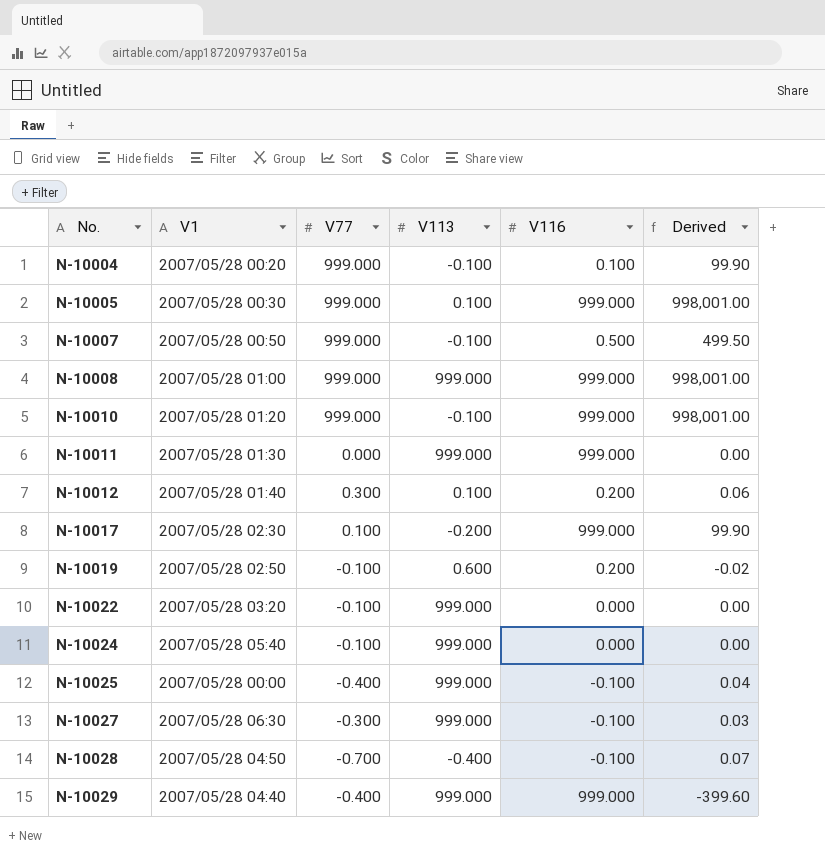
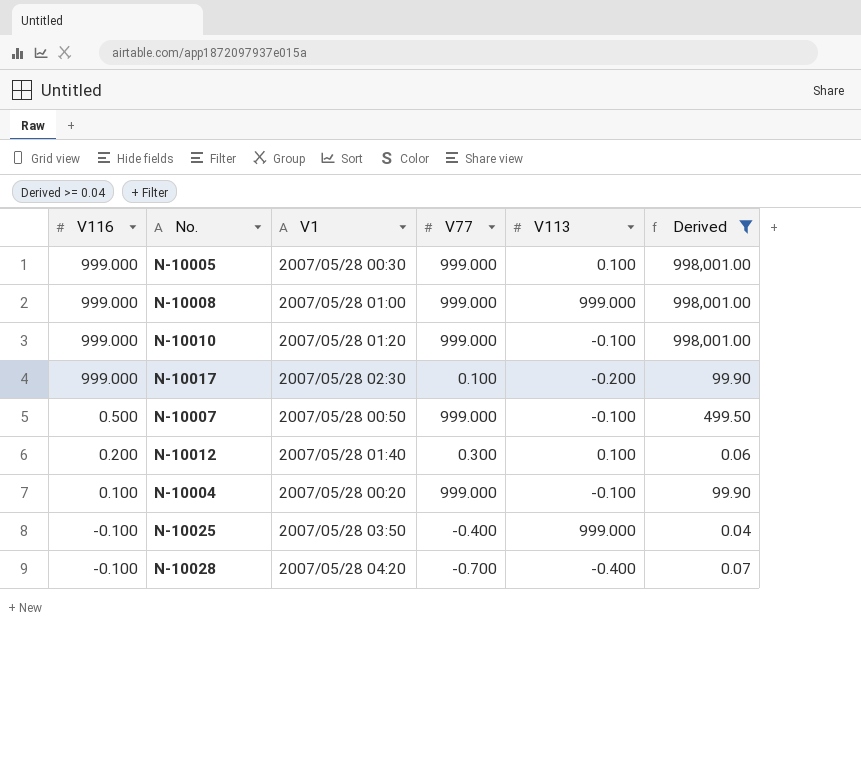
filter: none -> Derived >= 0.04
row order: No. ascending -> V116 descending
column V116 | position: 5 -> 1
N-10025 | V1: 2007/05/28 00:00 -> 2007/05/28 03:50
N-10028 | V1: 2007/05/28 04:50 -> 2007/05/28 04:20

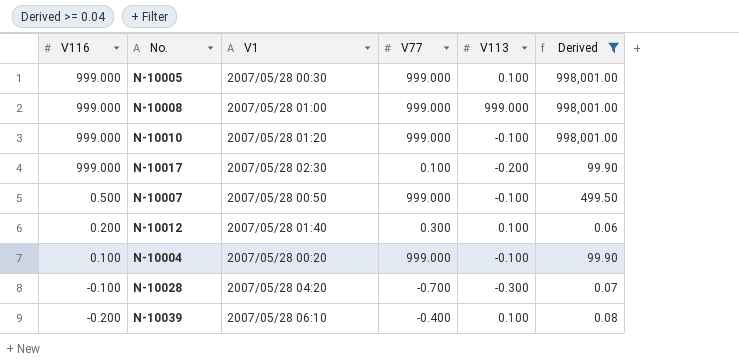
row N-10025: -0.100 | 2007/05/28 03:50 | -0.400 | 999.000 | 0.04 -> none
N-10028 | V113: -0.400 -> -0.300
row N-10039: none -> -0.200 | 2007/05/28 06:10 | -0.400 | 0.100 | 0.08

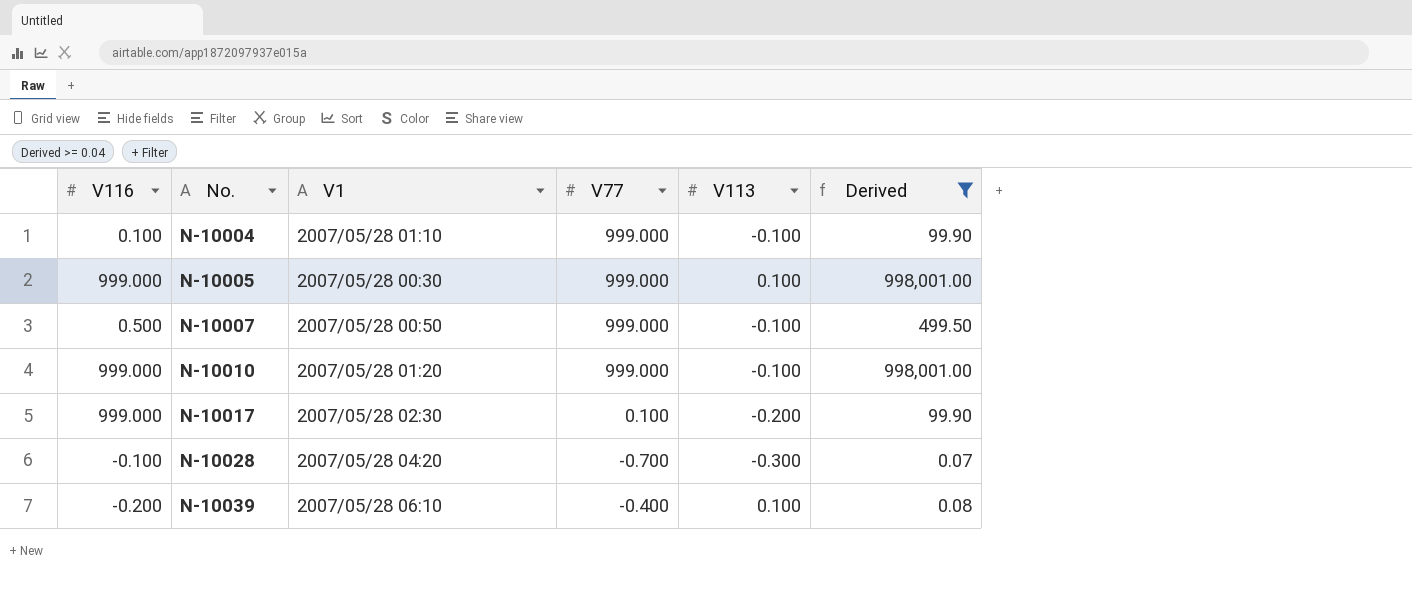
row order: V116 descending -> No. ascending
row N-10008: 999.000 | 2007/05/28 01:00 | 999.000 | 999.000 | 998,001.00 -> none
row N-10012: 0.200 | 2007/05/28 01:40 | 0.300 | 0.100 | 0.06 -> none
N-10004 | V1: 2007/05/28 00:20 -> 2007/05/28 01:10

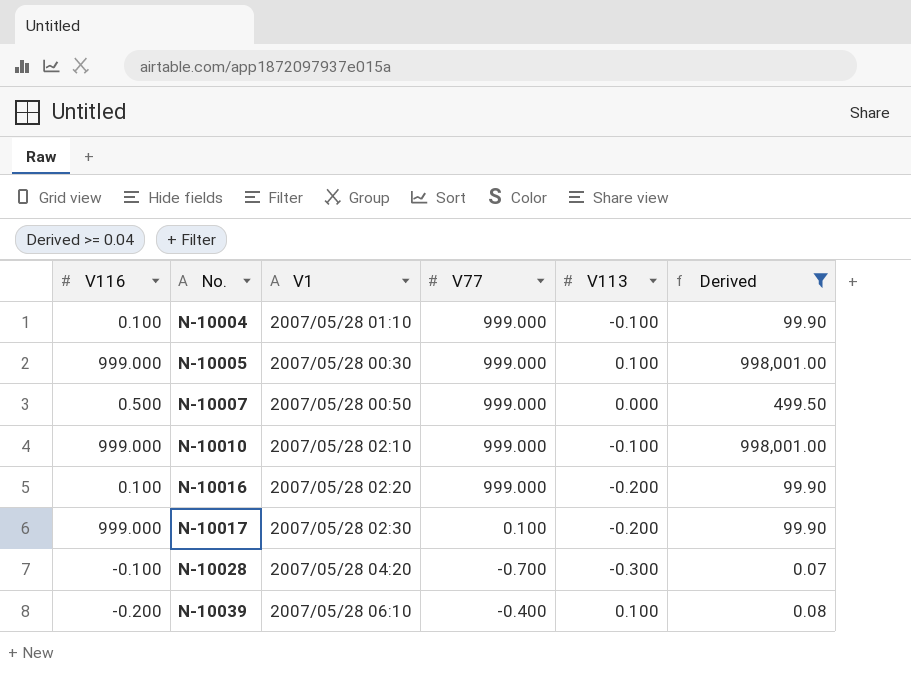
N-10007 | V113: -0.100 -> 0.000
N-10010 | V1: 2007/05/28 01:20 -> 2007/05/28 02:10
row N-10016: none -> 0.100 | 2007/05/28 02:20 | 999.000 | -0.200 | 99.90

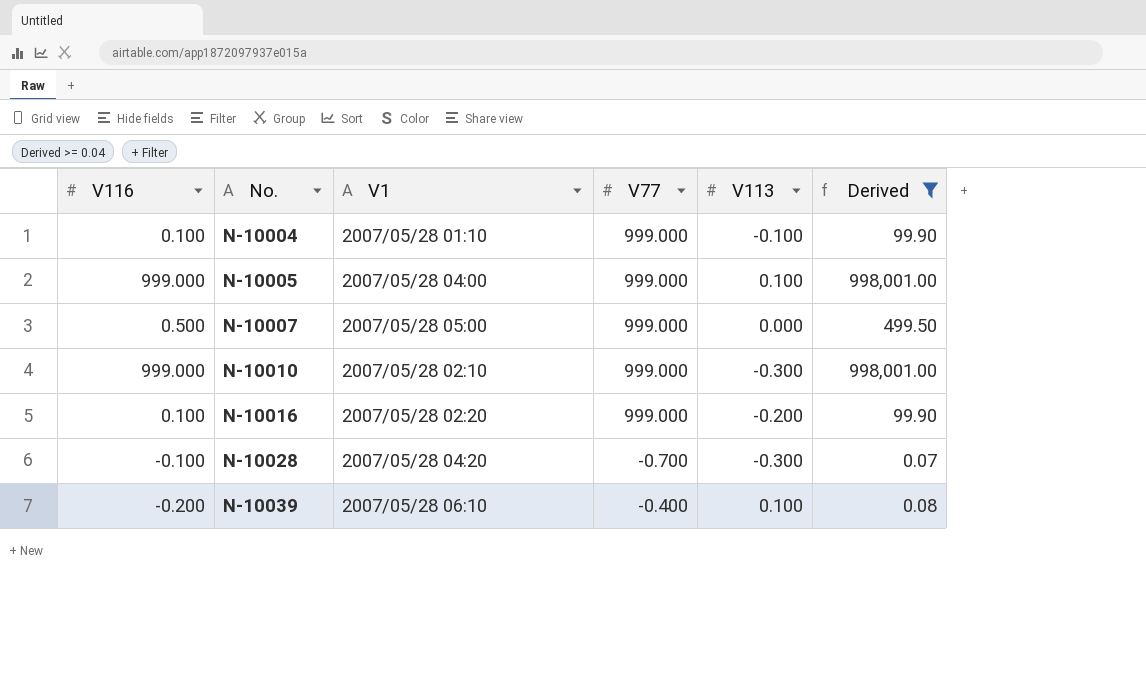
row N-10017: 999.000 | 2007/05/28 02:30 | 0.100 | -0.200 | 99.90 -> none
N-10005 | V1: 2007/05/28 00:30 -> 2007/05/28 04:00
N-10007 | V1: 2007/05/28 00:50 -> 2007/05/28 05:00
N-10010 | V113: -0.100 -> -0.300

